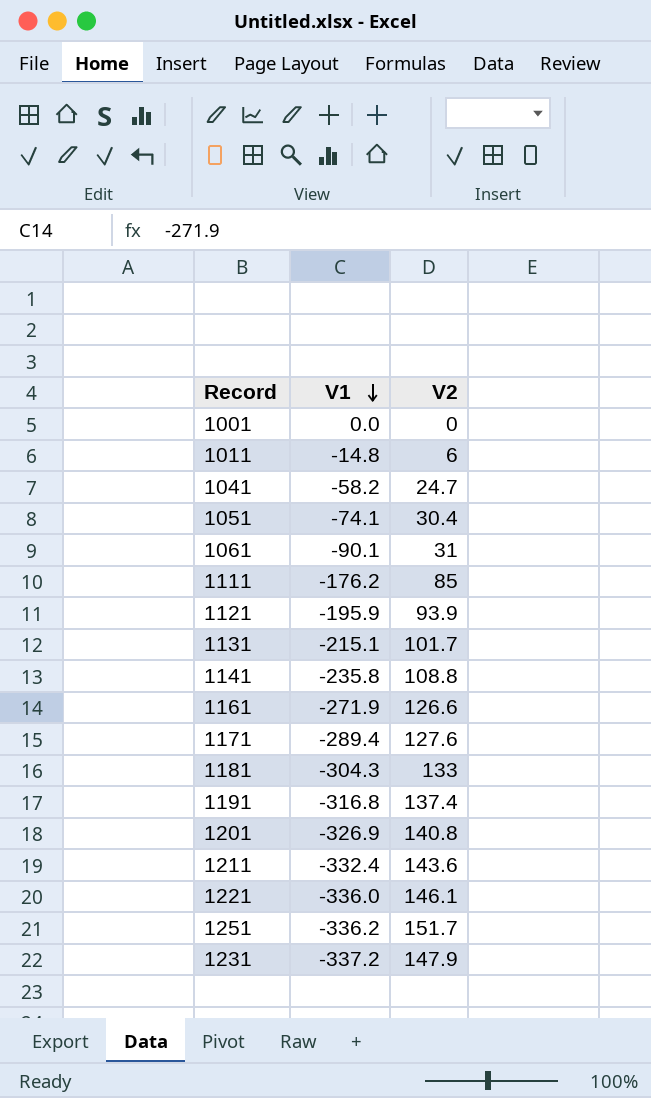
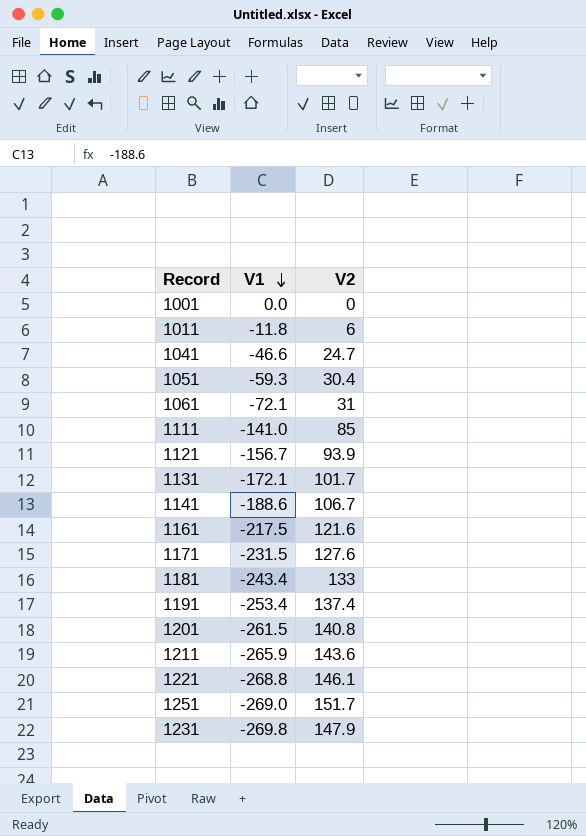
1011 | V1: -14.8 -> -11.8
1041 | V1: -58.2 -> -46.6
1051 | V1: -74.1 -> -59.3
1061 | V1: -90.1 -> -72.1
1111 | V1: -176.2 -> -141.0
1121 | V1: -195.9 -> -156.7
1131 | V1: -215.1 -> -172.1
1141 | V1: -235.8 -> -188.6
1141 | V2: 108.8 -> 106.7
1161 | V1: -271.9 -> -217.5
1161 | V2: 126.6 -> 121.6
1171 | V1: -289.4 -> -231.5
1181 | V1: -304.3 -> -243.4
1191 | V1: -316.8 -> -253.4
1201 | V1: -326.9 -> -261.5
1211 | V1: -332.4 -> -265.9
1221 | V1: -336.0 -> -268.8
1251 | V1: -336.2 -> -269.0
1231 | V1: -337.2 -> -269.8

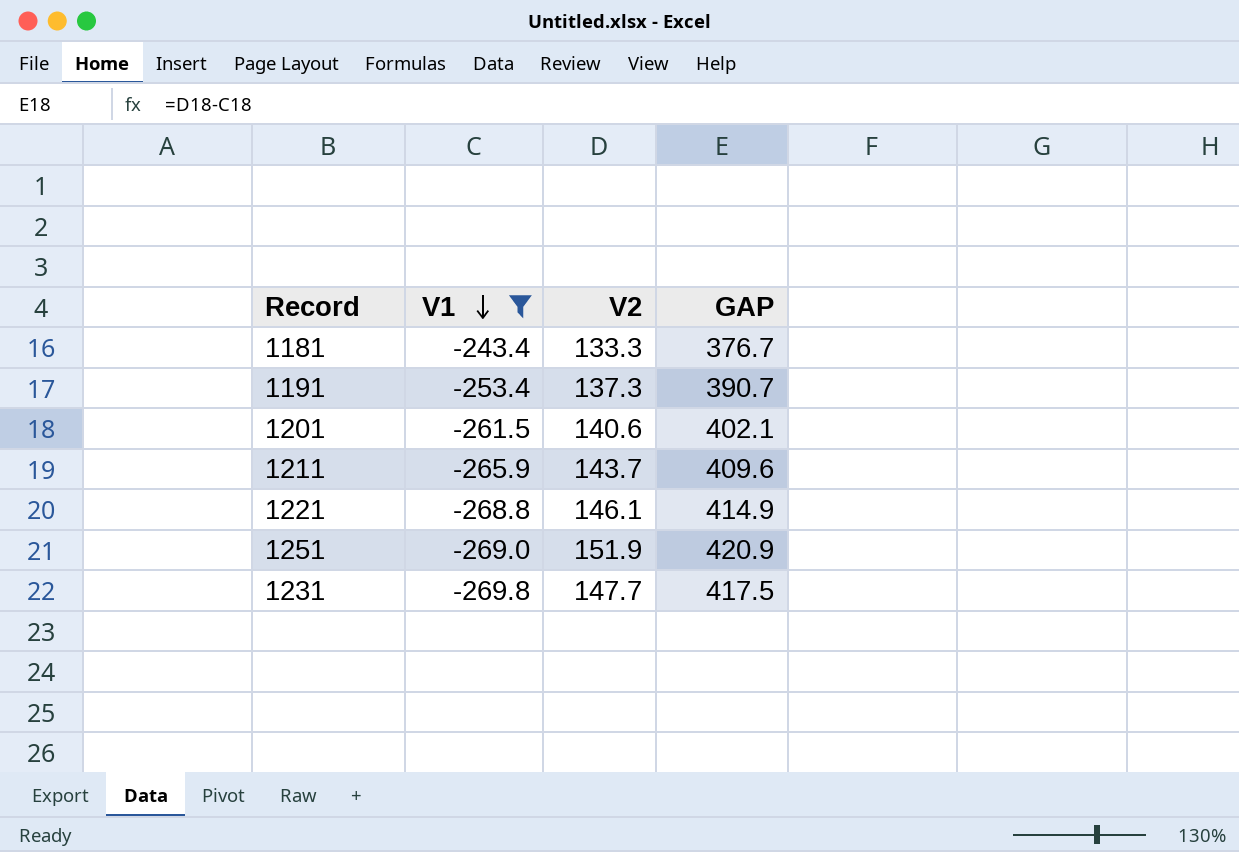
filter: none -> V1 <= -243.4
column GAP | formula: none -> [V2] - [V1]
1181 | V2: 133 -> 133.3
1191 | V2: 137.4 -> 137.3
1201 | V2: 140.8 -> 140.6
1211 | V2: 143.6 -> 143.7
1251 | V2: 151.7 -> 151.9
1231 | V2: 147.9 -> 147.7

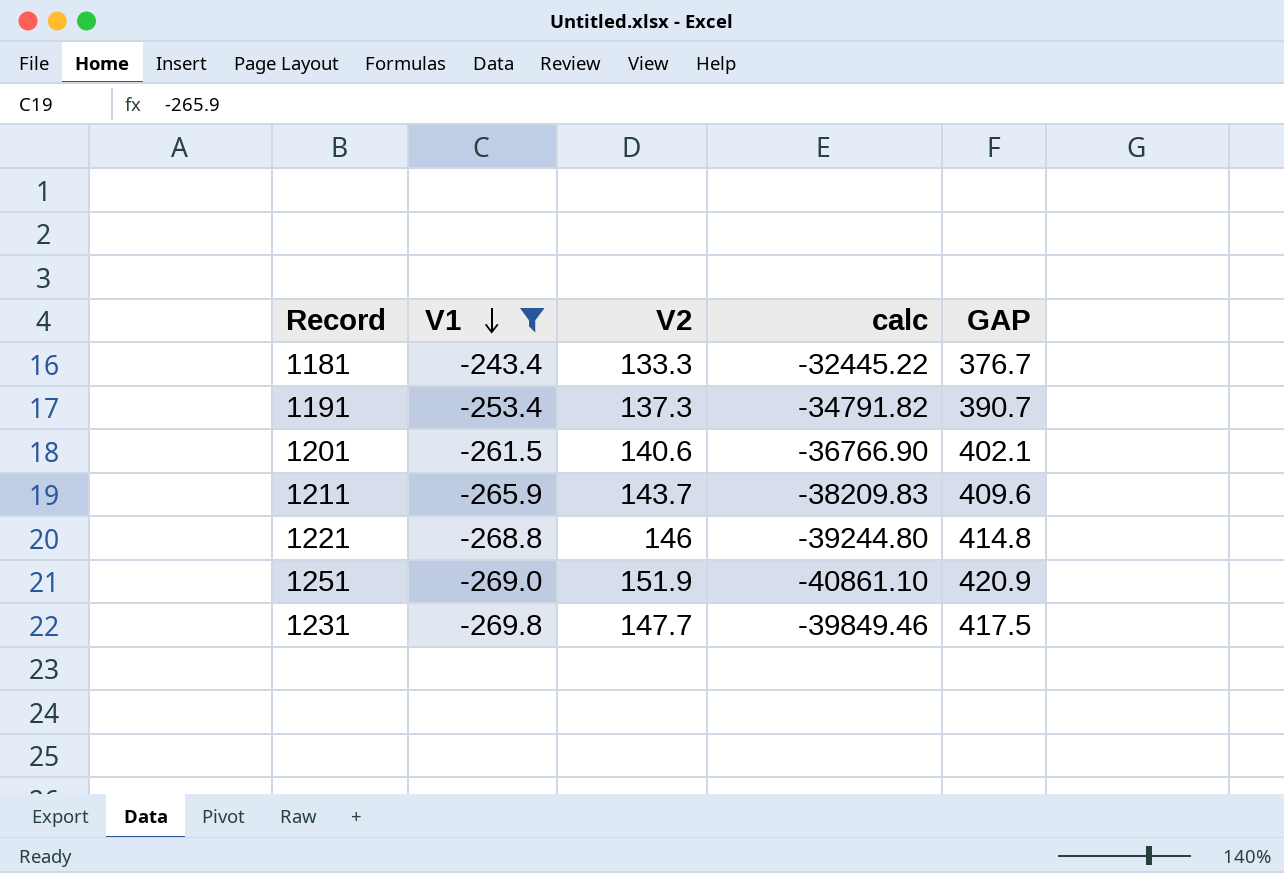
column calc | formula: none -> [V1] * [V2]
1221 | V2: 146.1 -> 146
1221 | GAP: 414.9 -> 414.8

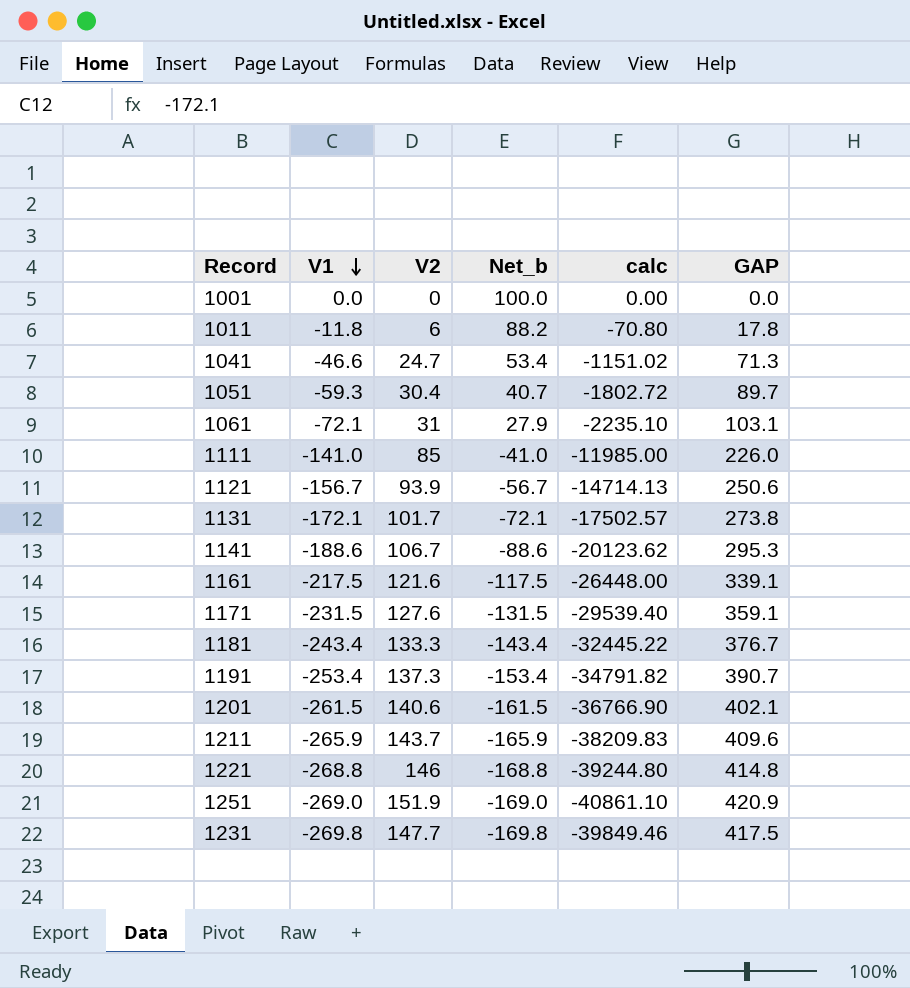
filter: V1 <= -243.4 -> none
column Net_b | formula: none -> [V1] + 100

